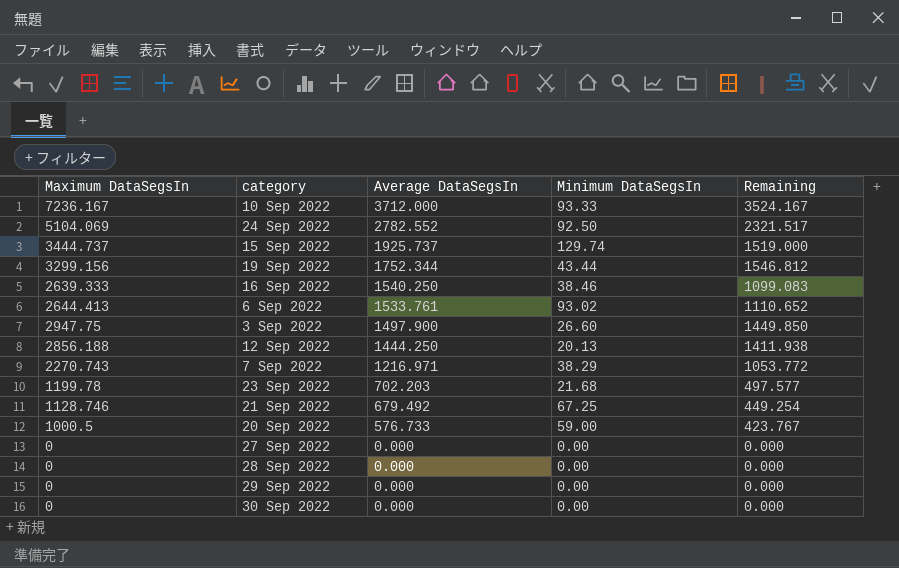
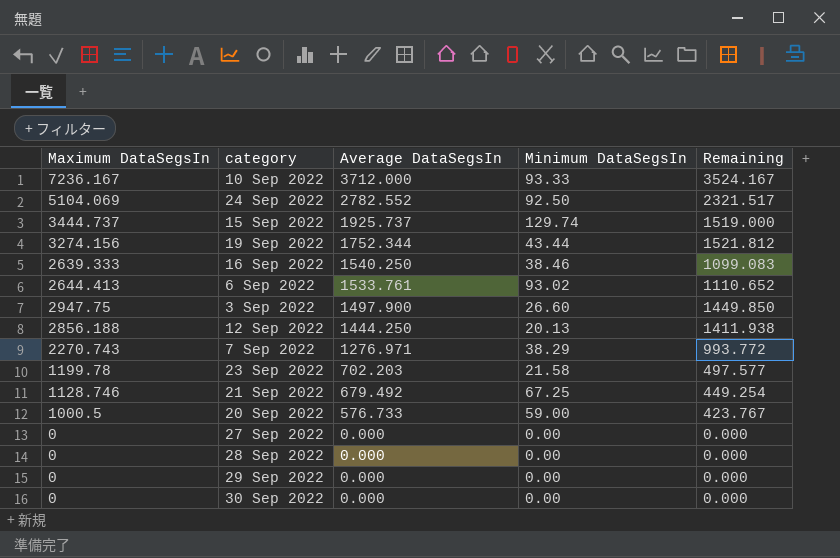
19 Sep 2022 | Maximum DataSegsIn: 3299.156 -> 3274.156
19 Sep 2022 | Remaining: 1546.812 -> 1521.812
7 Sep 2022 | Average DataSegsIn: 1216.971 -> 1276.971
7 Sep 2022 | Remaining: 1053.772 -> 993.772
23 Sep 2022 | Minimum DataSegsIn: 21.68 -> 21.58

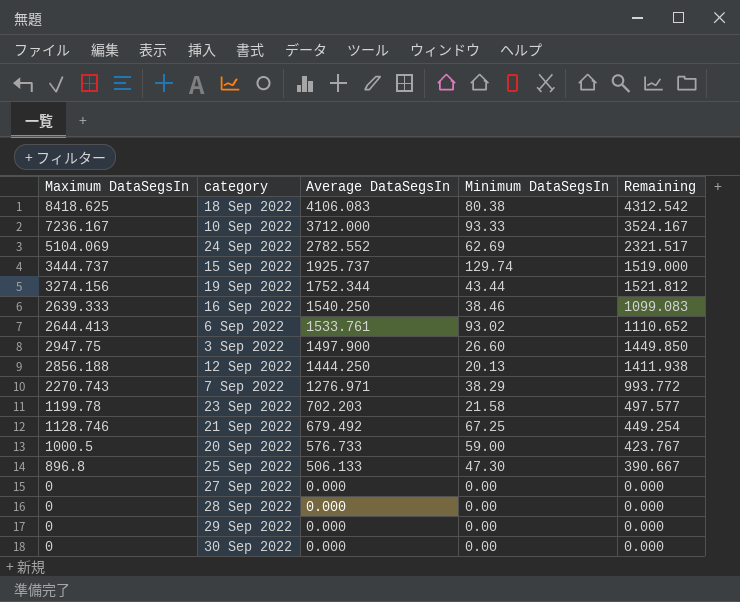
row 18 Sep 2022: none -> 8418.625 | 4106.083 | 80.38 | 4312.542
24 Sep 2022 | Minimum DataSegsIn: 92.50 -> 62.69
row 25 Sep 2022: none -> 896.8 | 506.133 | 47.30 | 390.667

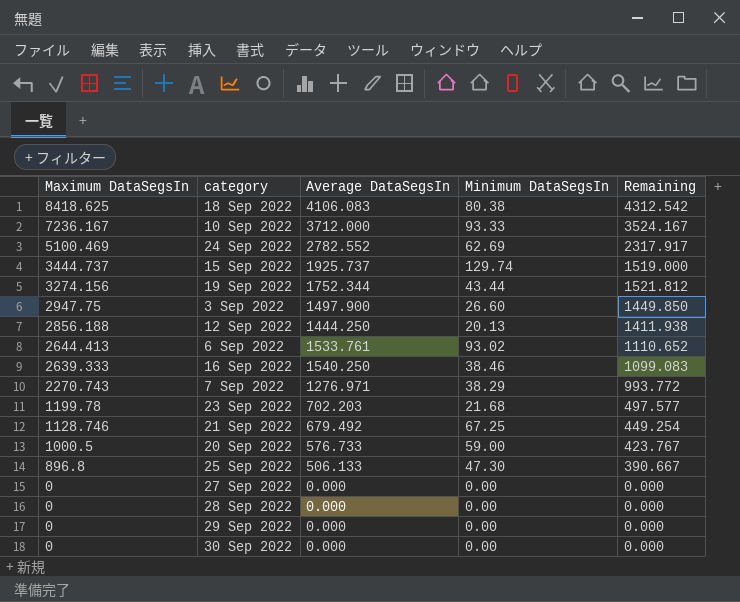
row order: Average DataSegsIn descending -> Maximum DataSegsIn descending
24 Sep 2022 | Maximum DataSegsIn: 5104.069 -> 5100.469
24 Sep 2022 | Remaining: 2321.517 -> 2317.917
23 Sep 2022 | Minimum DataSegsIn: 21.58 -> 21.68

